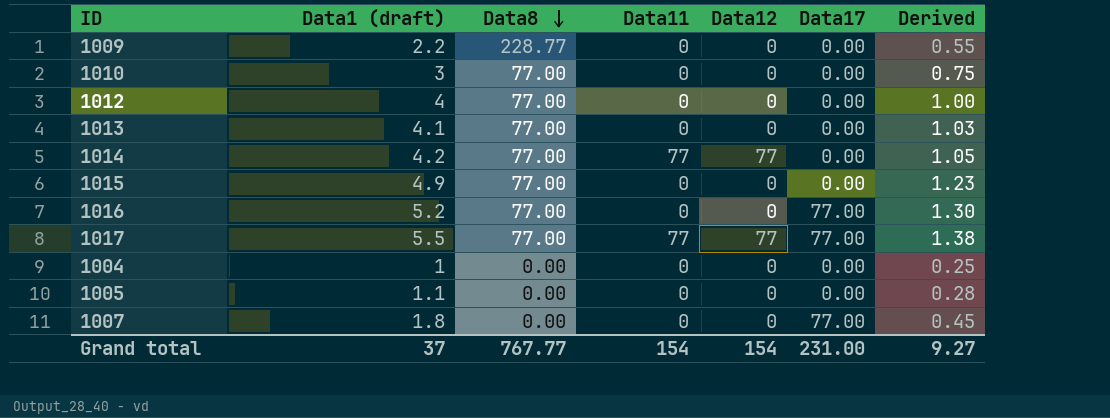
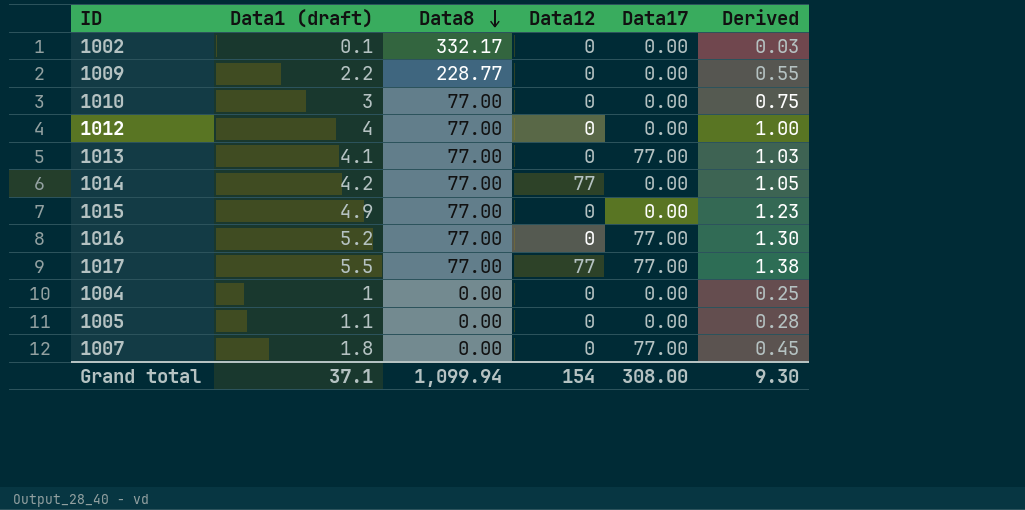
column Data11 | position: 4 -> none
row 1002: none -> 0.1 | 332.17 | 0 | 0.00 | 0.03
1013 | Data17: 0.00 -> 77.00
Grand total | Data1 (draft): 37 -> 37.1
Grand total | Data8: 767.77 -> 1,099.94
Grand total | Data17: 231.00 -> 308.00
Grand total | Derived: 9.27 -> 9.30

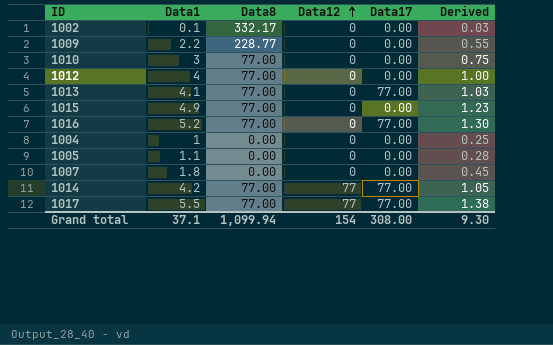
row order: Data8 descending -> Data12 ascending
column name: Data1 (draft) -> Data1
1007 | Data17: 77.00 -> 0.00
1014 | Data17: 0.00 -> 77.00

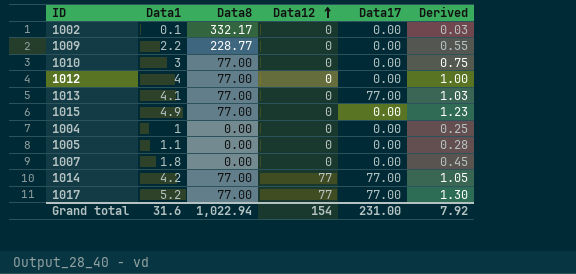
row 1016: 5.2 | 77.00 | 0 | 77.00 | 1.30 -> none
1017 | Data1: 5.5 -> 5.2
1017 | Derived: 1.38 -> 1.30
Grand total | Data1: 37.1 -> 31.6
Grand total | Data8: 1,099.94 -> 1,022.94
Grand total | Data17: 308.00 -> 231.00
Grand total | Derived: 9.30 -> 7.92

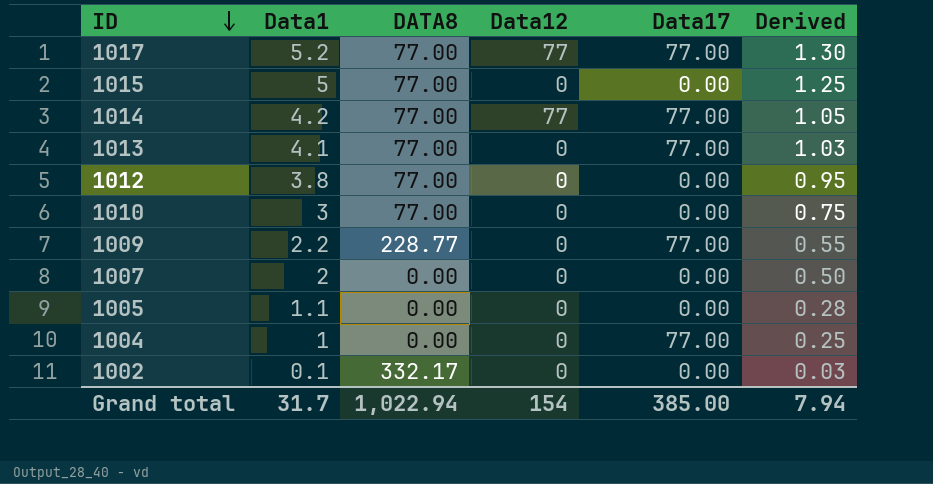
row order: Data12 ascending -> ID descending
column name: Data8 -> DATA8
1015 | Data1: 4.9 -> 5
1015 | Derived: 1.23 -> 1.25
1012 | Data1: 4 -> 3.8
1012 | Derived: 1.00 -> 0.95
1009 | Data17: 0.00 -> 77.00
1007 | Data1: 1.8 -> 2
1007 | Derived: 0.45 -> 0.50
1004 | Data17: 0.00 -> 77.00
Grand total | Data1: 31.6 -> 31.7
Grand total | Data17: 231.00 -> 385.00
Grand total | Derived: 7.92 -> 7.94

